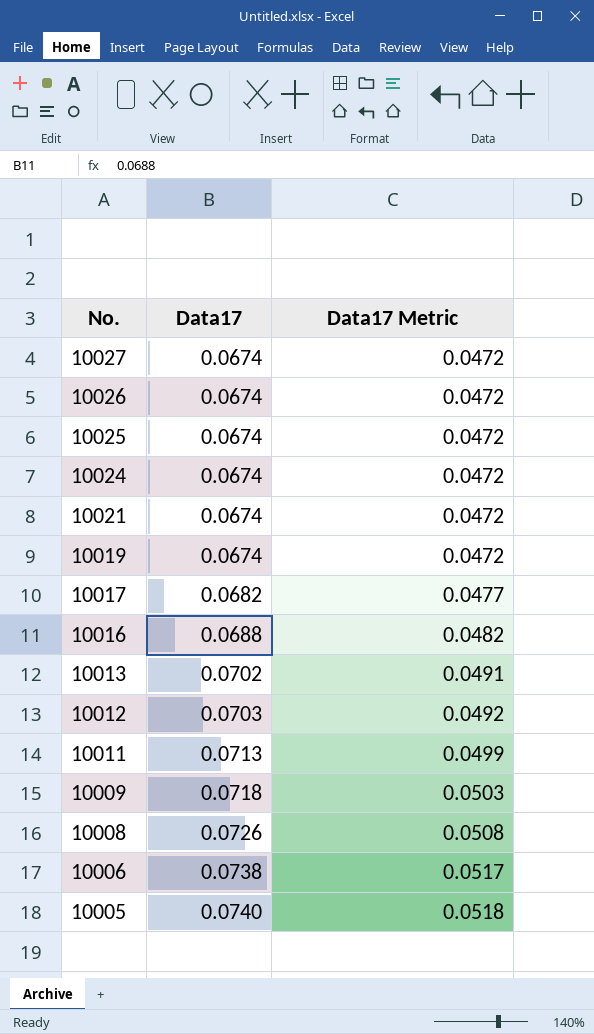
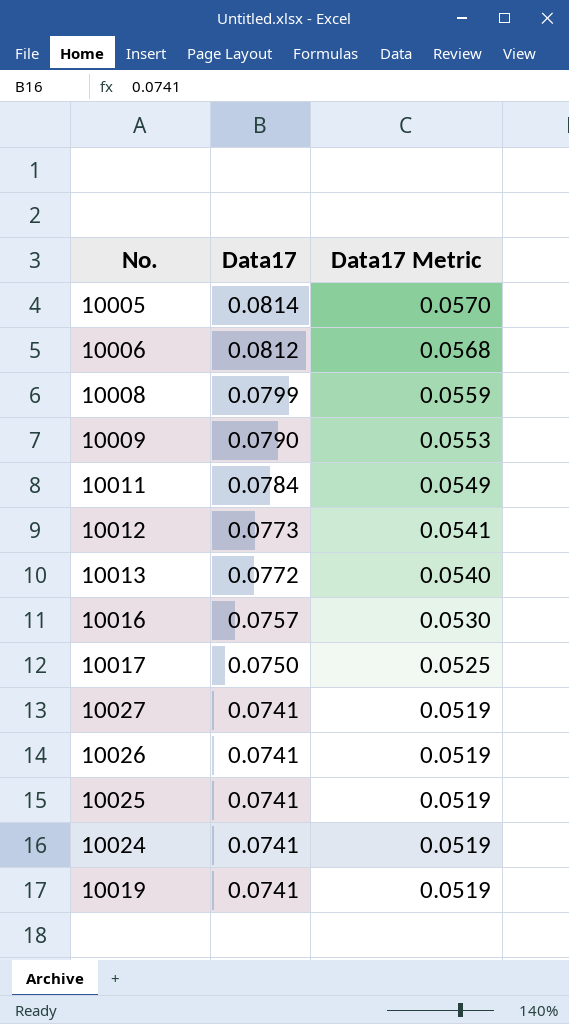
row order: No. descending -> Data17 descending
row 10021: 0.0674 | 0.0472 -> none
10005 | Data17: 0.0740 -> 0.0814
10005 | Data17 Metric: 0.0518 -> 0.0570
10006 | Data17: 0.0738 -> 0.0812
10006 | Data17 Metric: 0.0517 -> 0.0568
10008 | Data17: 0.0726 -> 0.0799
10008 | Data17 Metric: 0.0508 -> 0.0559
10009 | Data17: 0.0718 -> 0.0790
10009 | Data17 Metric: 0.0503 -> 0.0553
10011 | Data17: 0.0713 -> 0.0784
10011 | Data17 Metric: 0.0499 -> 0.0549
10012 | Data17: 0.0703 -> 0.0773
10012 | Data17 Metric: 0.0492 -> 0.0541
10013 | Data17: 0.0702 -> 0.0772
10013 | Data17 Metric: 0.0491 -> 0.0540
10016 | Data17: 0.0688 -> 0.0757
10016 | Data17 Metric: 0.0482 -> 0.0530
10017 | Data17: 0.0682 -> 0.0750
10017 | Data17 Metric: 0.0477 -> 0.0525
10027 | Data17: 0.0674 -> 0.0741
10027 | Data17 Metric: 0.0472 -> 0.0519
10026 | Data17: 0.0674 -> 0.0741
10026 | Data17 Metric: 0.0472 -> 0.0519
10025 | Data17: 0.0674 -> 0.0741
10025 | Data17 Metric: 0.0472 -> 0.0519
10024 | Data17: 0.0674 -> 0.0741
10024 | Data17 Metric: 0.0472 -> 0.0519
10019 | Data17: 0.0674 -> 0.0741
10019 | Data17 Metric: 0.0472 -> 0.0519

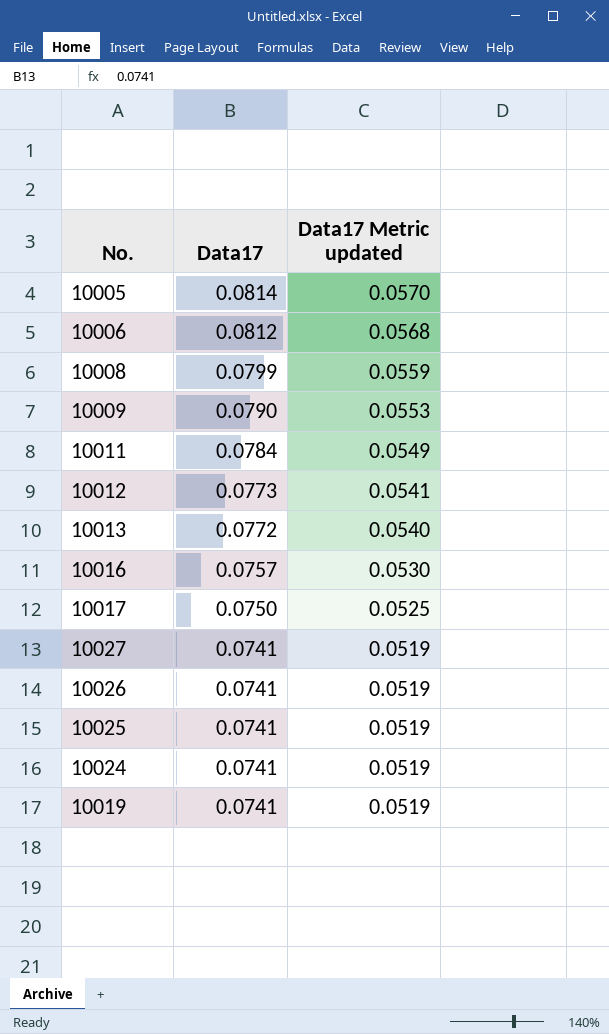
column name: Data17 Metric -> Data17 Metric updated

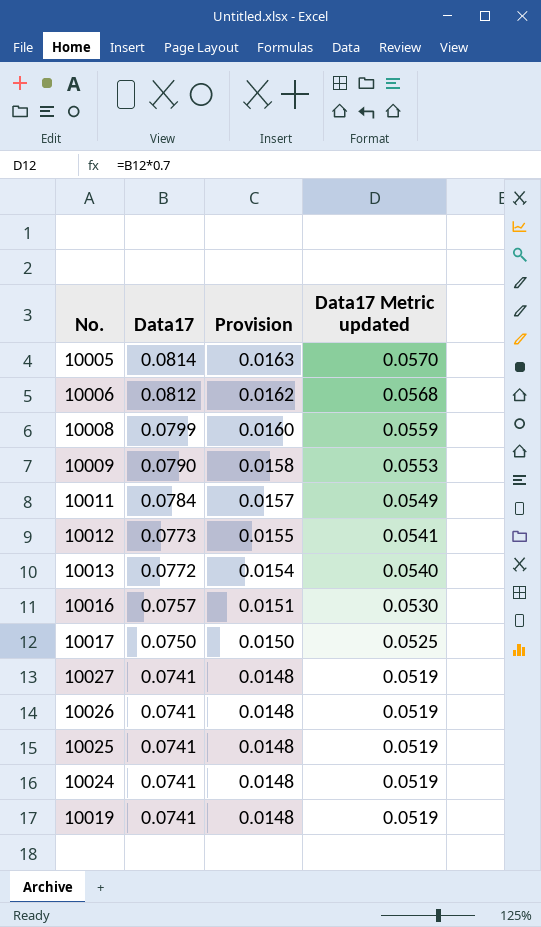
column Provision | formula: none -> [Data17] * 0.2

